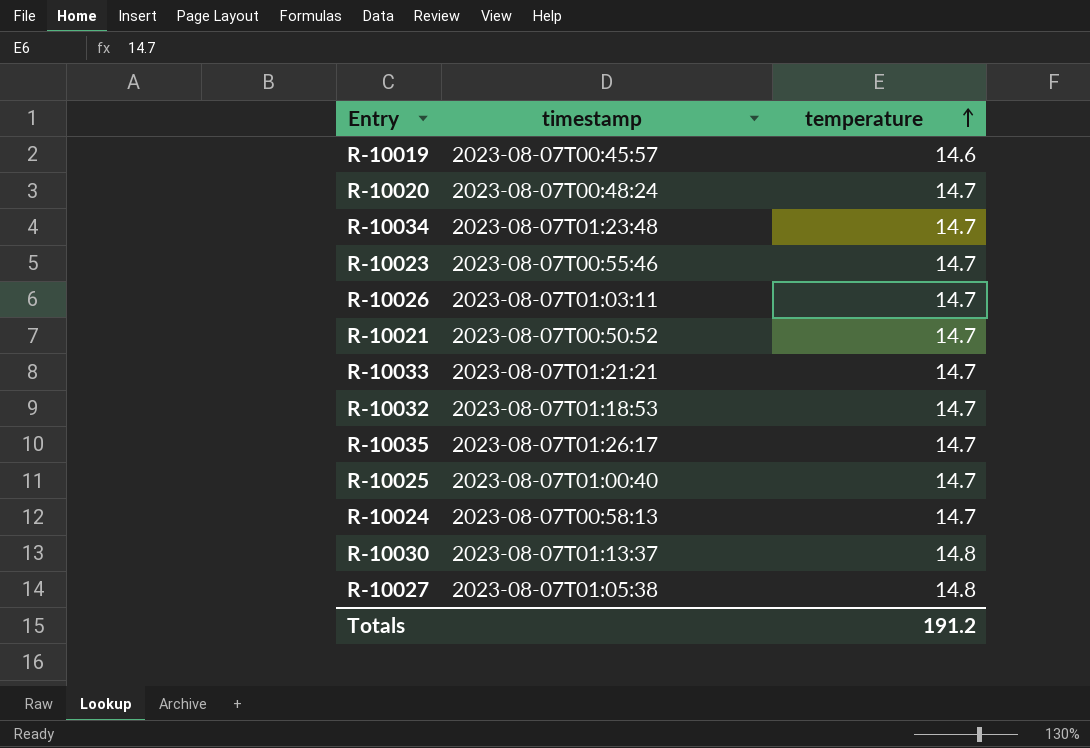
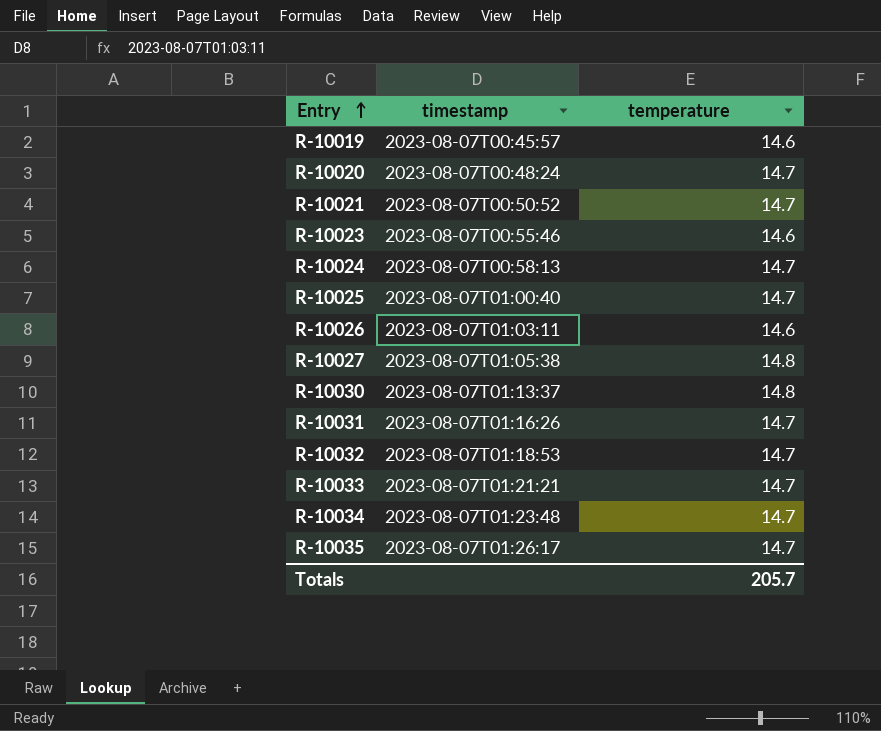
row order: temperature ascending -> Entry ascending
R-10023 | temperature: 14.7 -> 14.6
R-10026 | temperature: 14.7 -> 14.6
row R-10031: none -> 2023-08-07T01:16:26 | 14.7
Totals | temperature: 191.2 -> 205.7

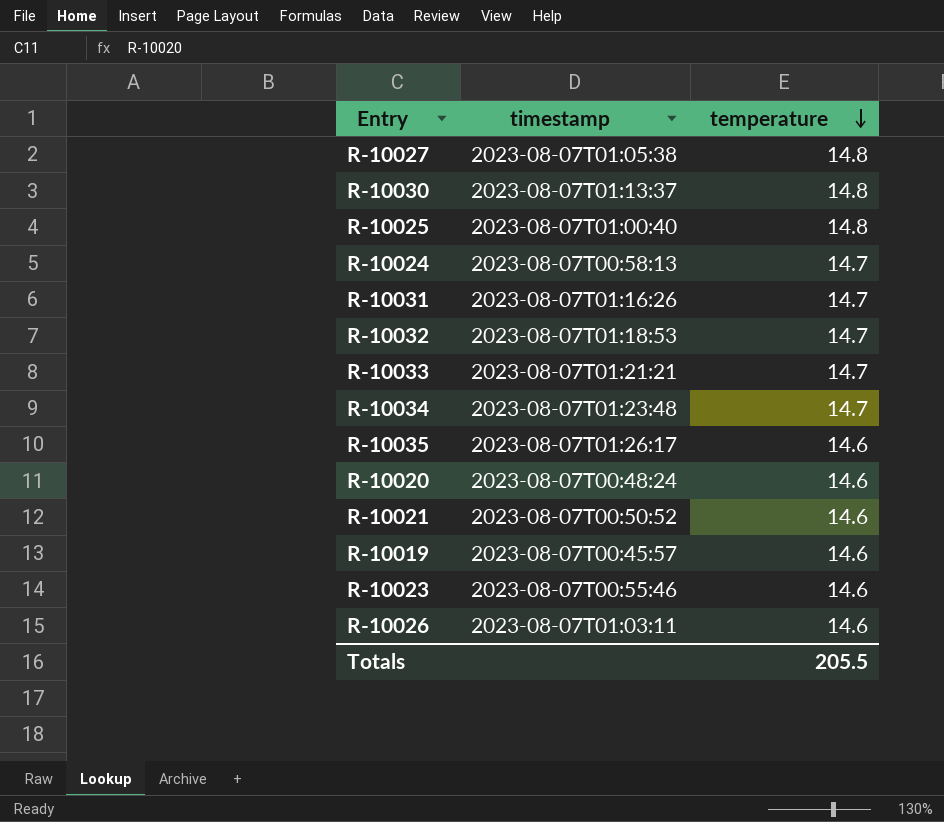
row order: Entry ascending -> temperature descending
R-10025 | temperature: 14.7 -> 14.8
R-10035 | temperature: 14.7 -> 14.6
R-10020 | temperature: 14.7 -> 14.6
R-10021 | temperature: 14.7 -> 14.6
Totals | temperature: 205.7 -> 205.5

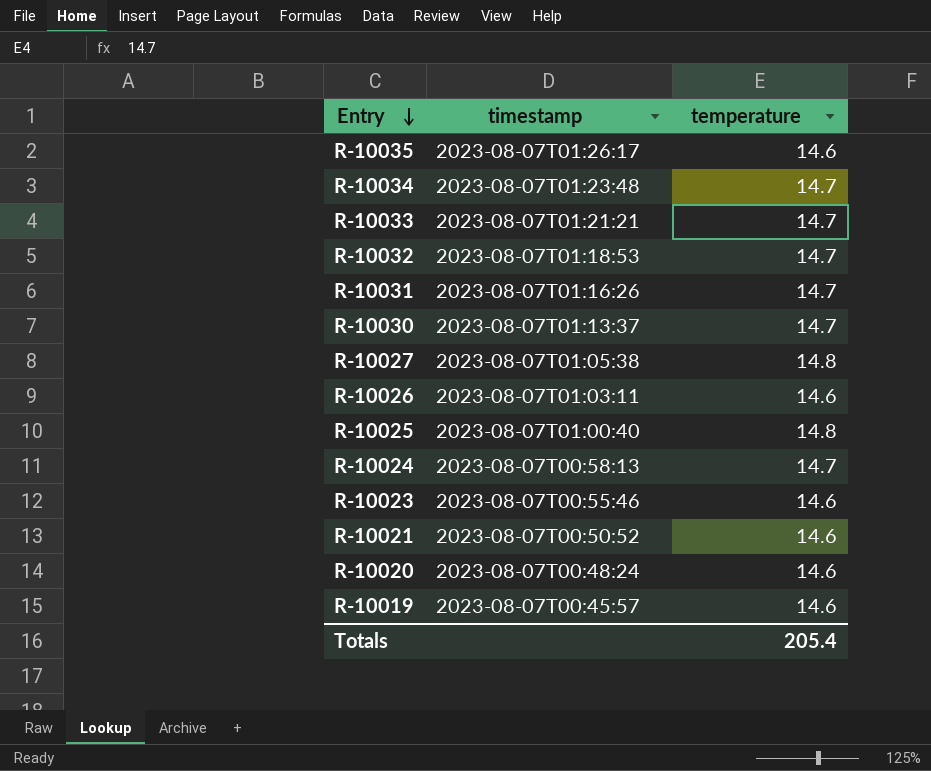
row order: temperature descending -> Entry descending
R-10030 | temperature: 14.8 -> 14.7
Totals | temperature: 205.5 -> 205.4

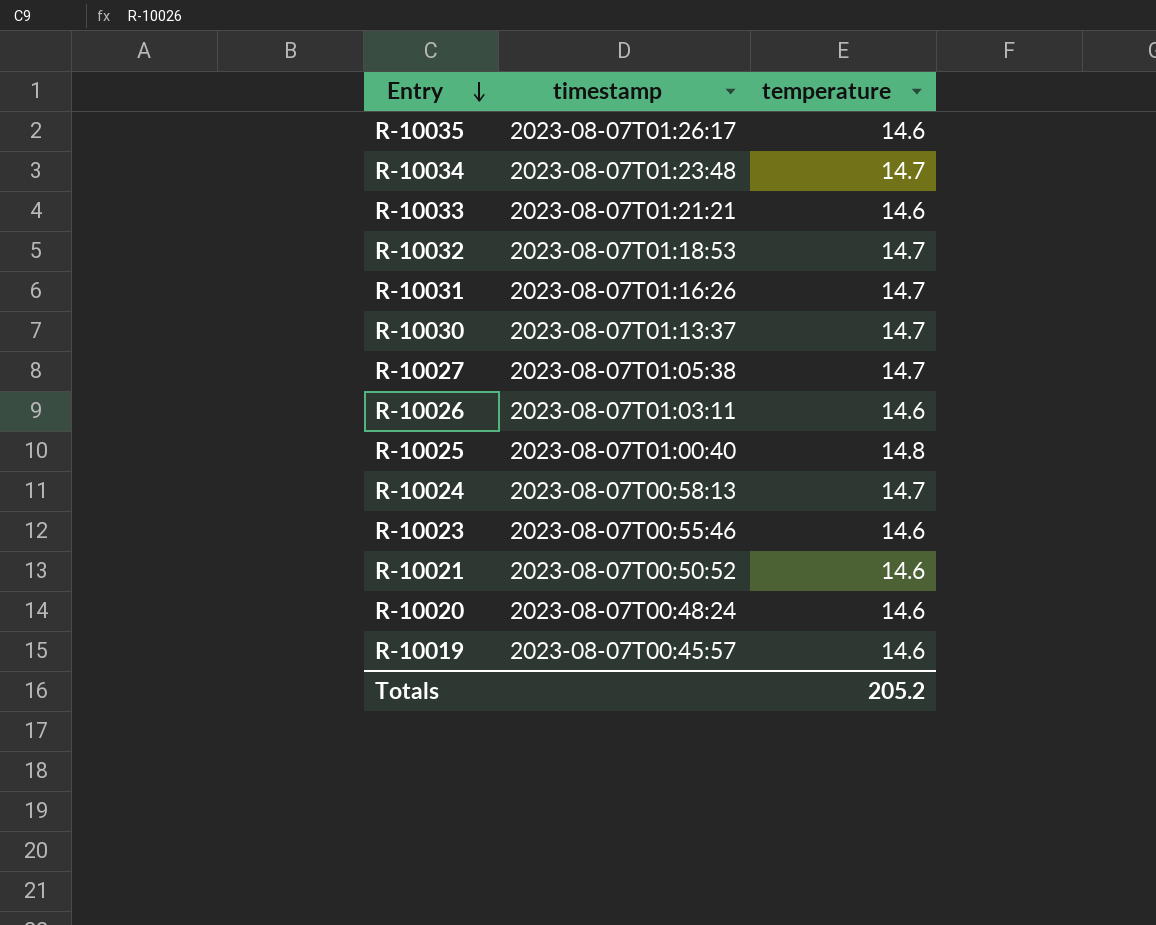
R-10033 | temperature: 14.7 -> 14.6
R-10027 | temperature: 14.8 -> 14.7
Totals | temperature: 205.4 -> 205.2

